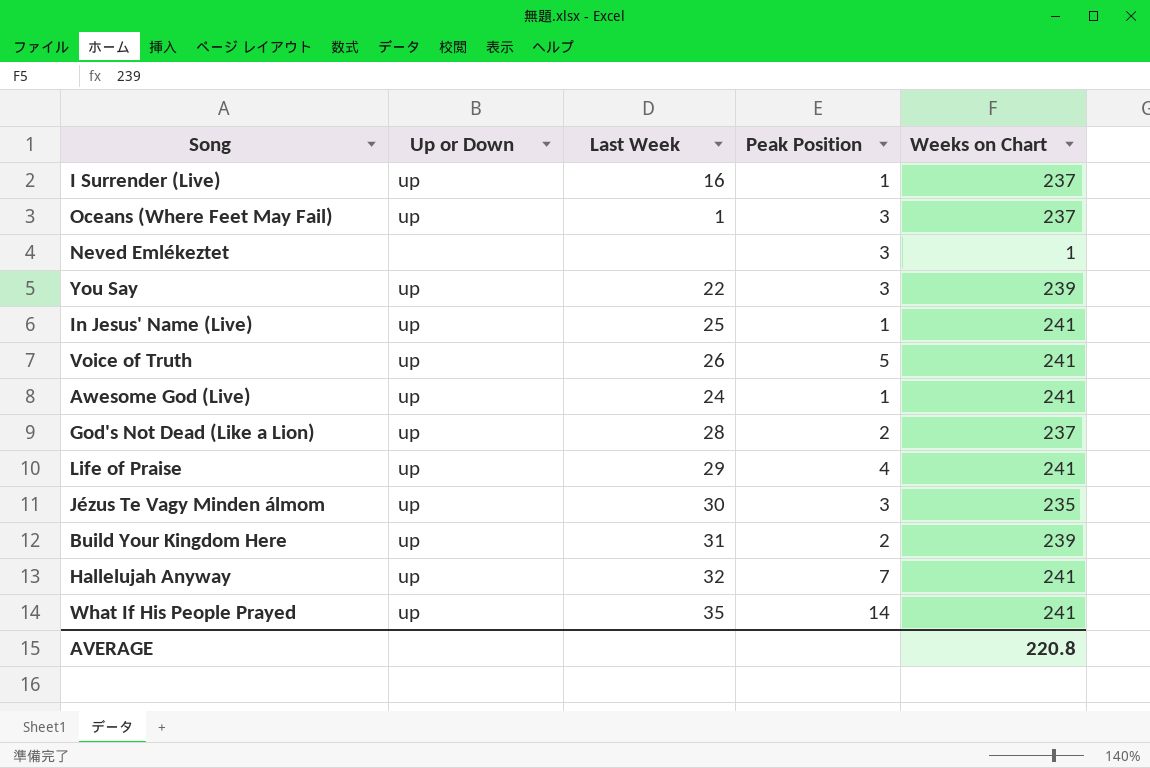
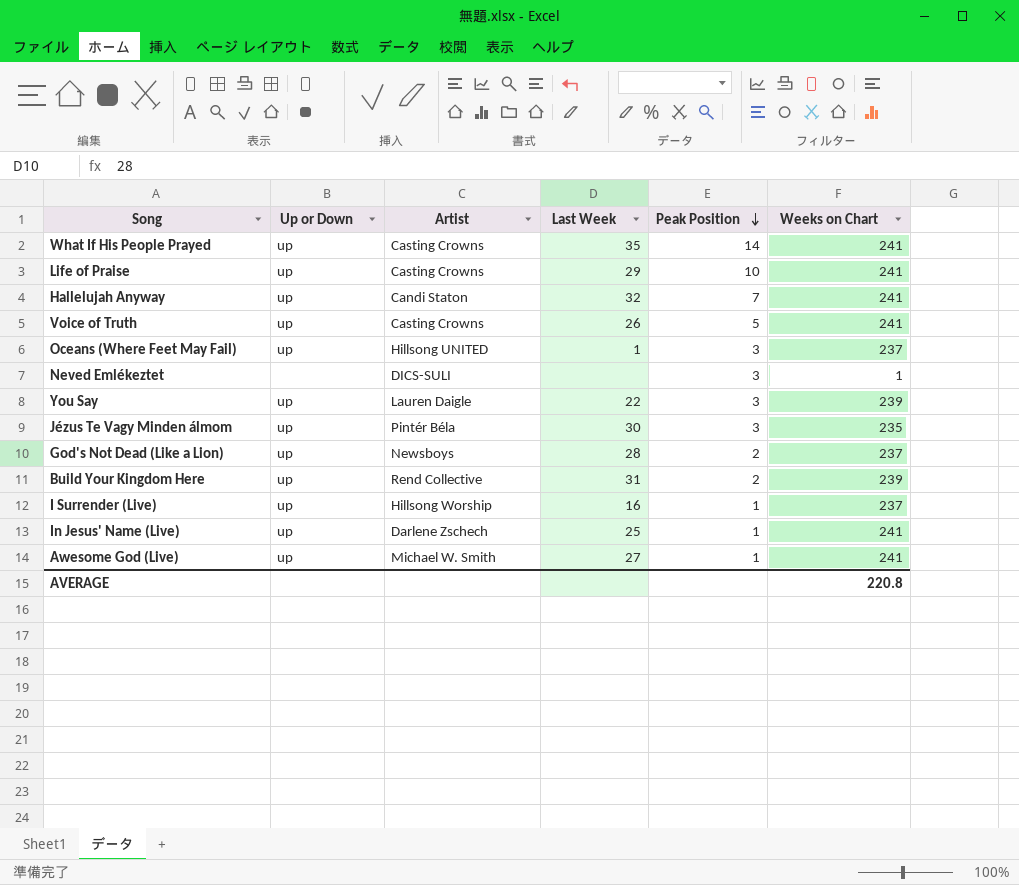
row order: none -> Peak Position descending
column Artist | position: none -> 3
Life of Praise | Peak Position: 4 -> 10
Awesome God (Live) | Last Week: 24 -> 27

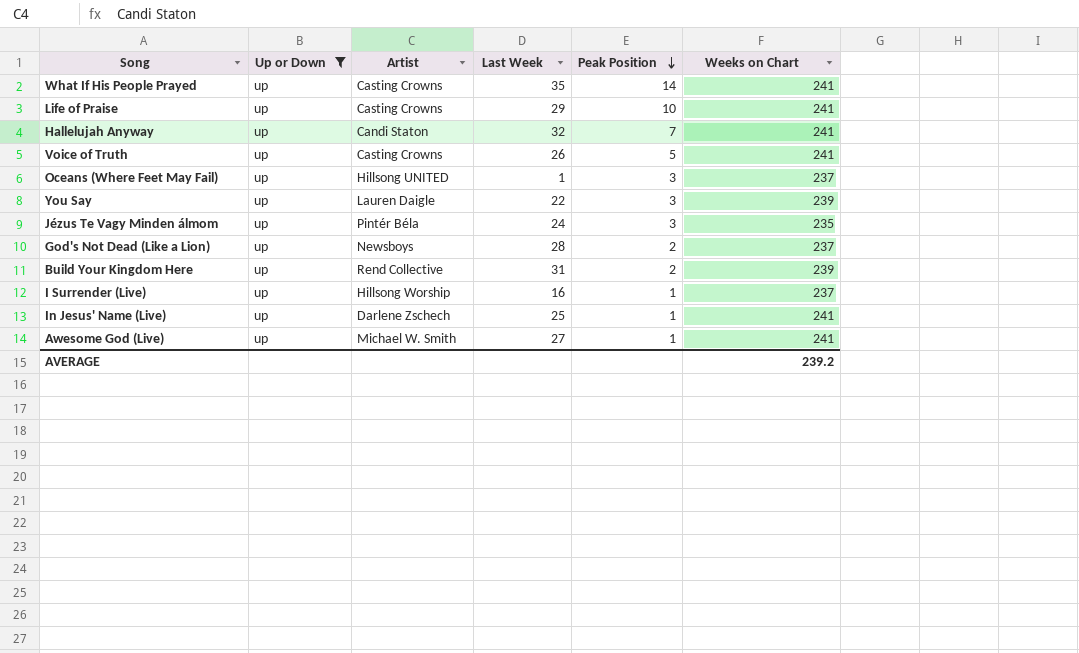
filter: none -> Up or Down = up
Jézus Te Vagy Minden álmom | Last Week: 30 -> 24
AVERAGE | Weeks on Chart: 220.8 -> 239.2

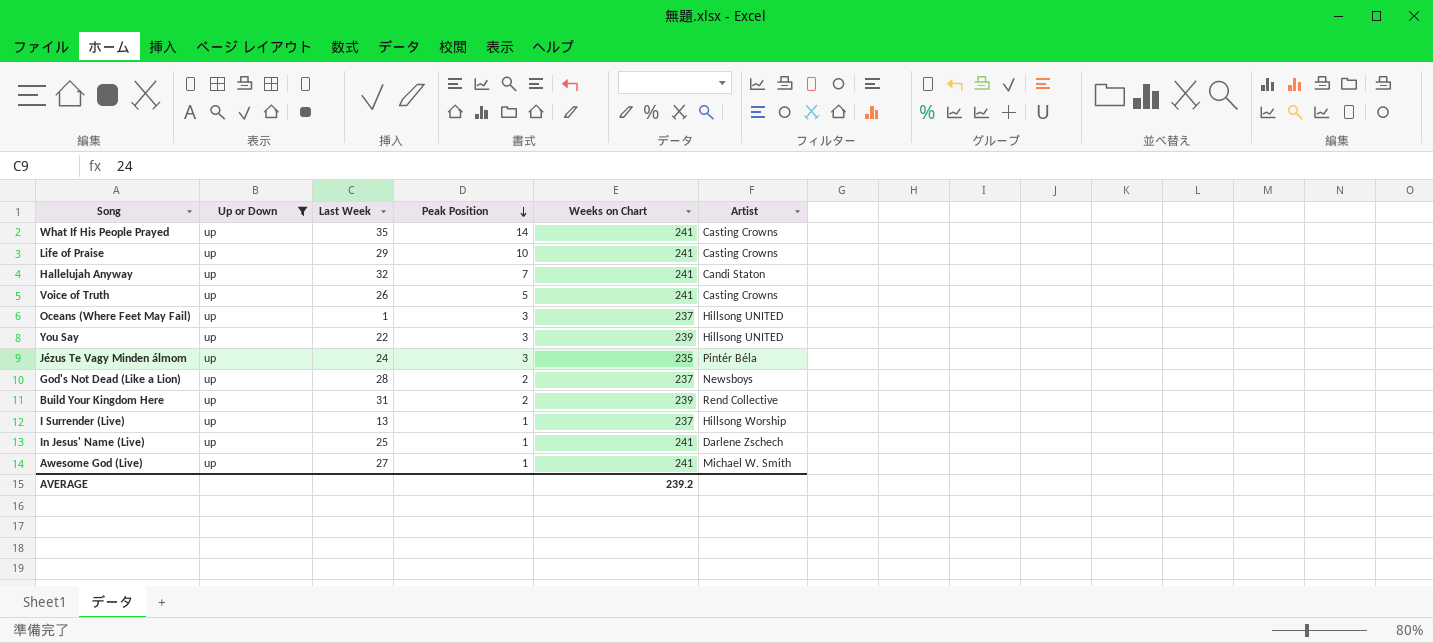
column Artist | position: 3 -> 6
You Say | Artist: Lauren Daigle -> Hillsong UNITED
I Surrender (Live) | Last Week: 16 -> 13

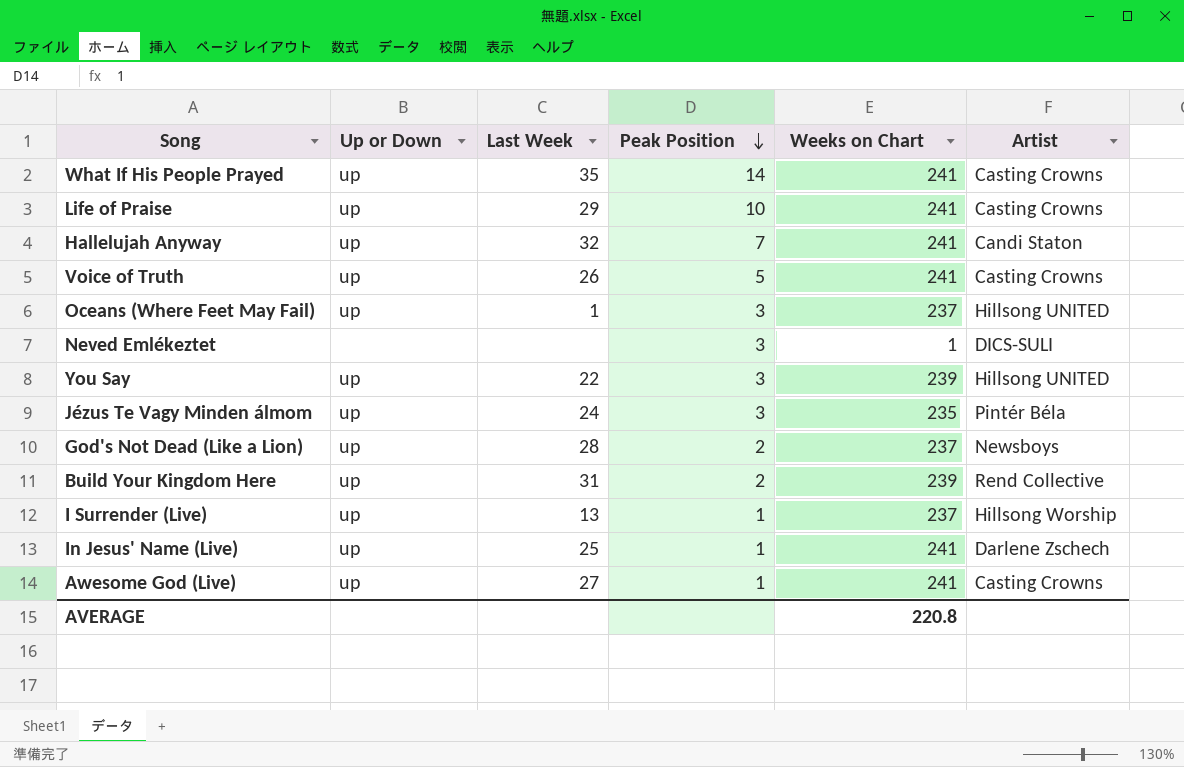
filter: Up or Down = up -> none
Awesome God (Live) | Artist: Michael W. Smith -> Casting Crowns
AVERAGE | Weeks on Chart: 239.2 -> 220.8

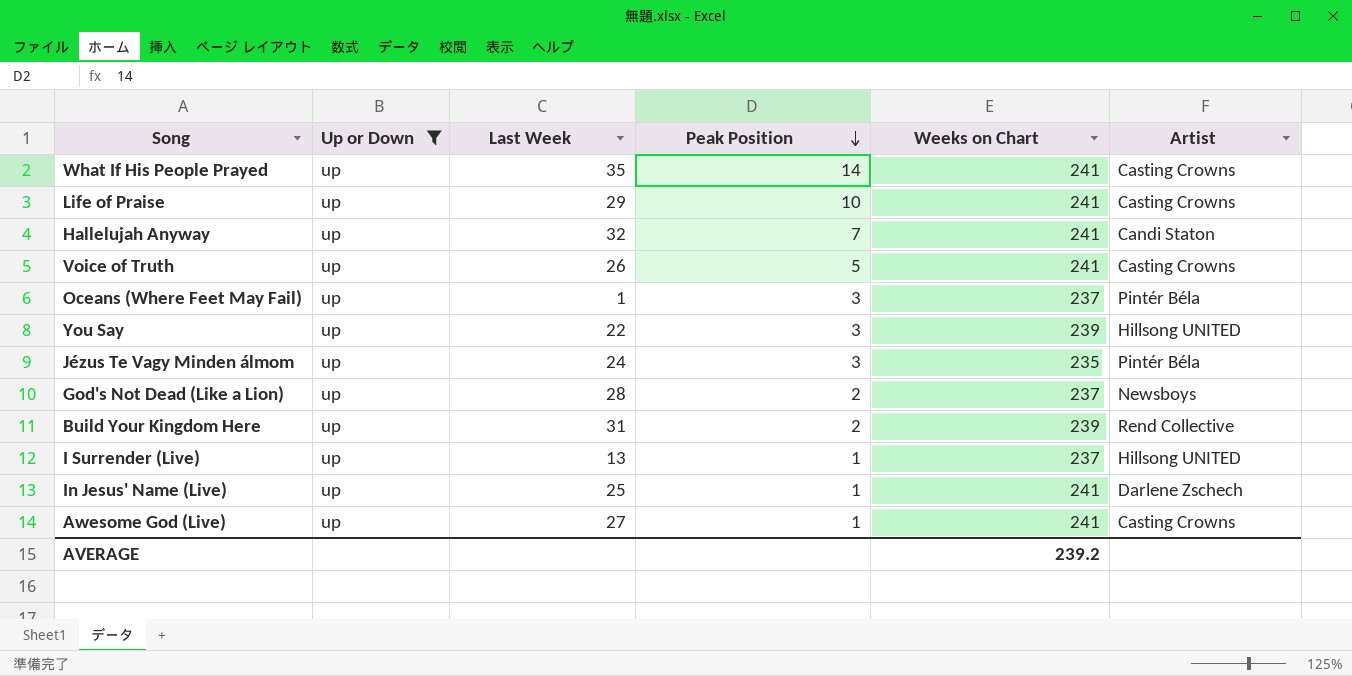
filter: none -> Up or Down = up
Oceans (Where Feet May Fail) | Artist: Hillsong UNITED -> Pintér Béla
I Surrender (Live) | Artist: Hillsong Worship -> Hillsong UNITED
AVERAGE | Weeks on Chart: 220.8 -> 239.2

